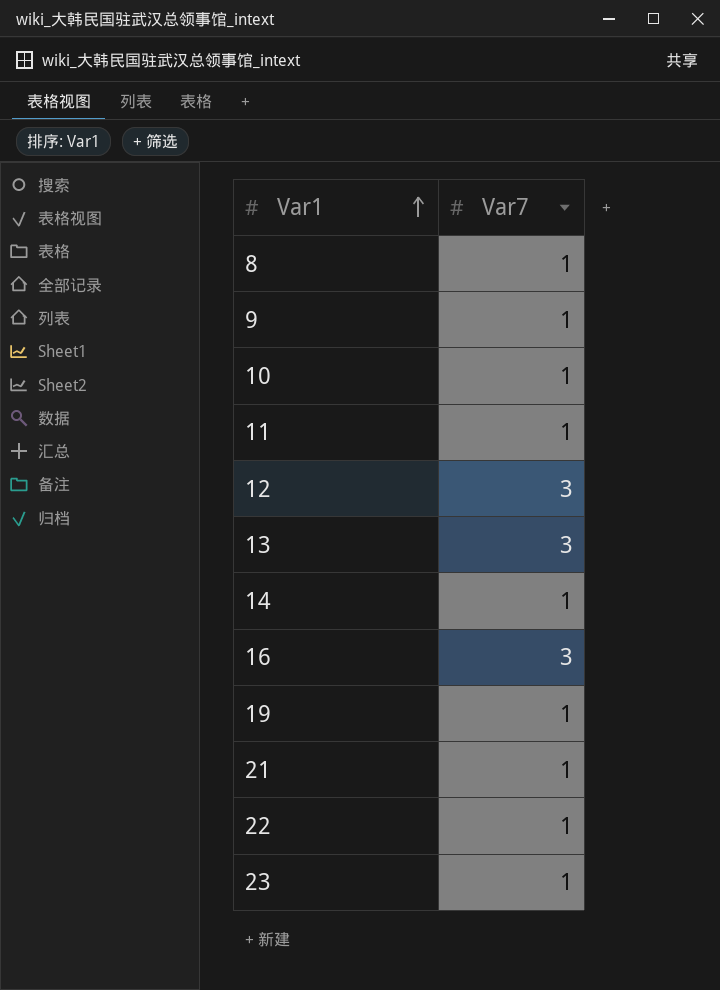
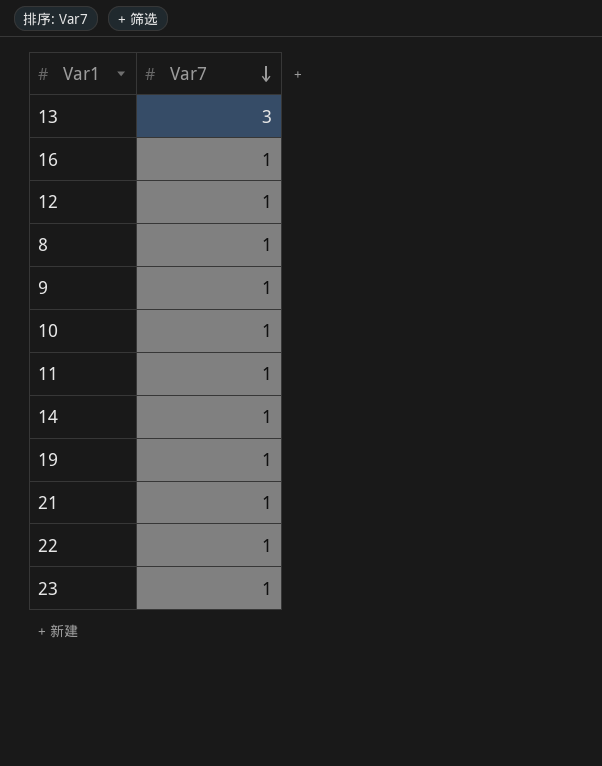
row order: Var1 ascending -> Var7 descending
16 | Var7: 3 -> 1
12 | Var7: 3 -> 1

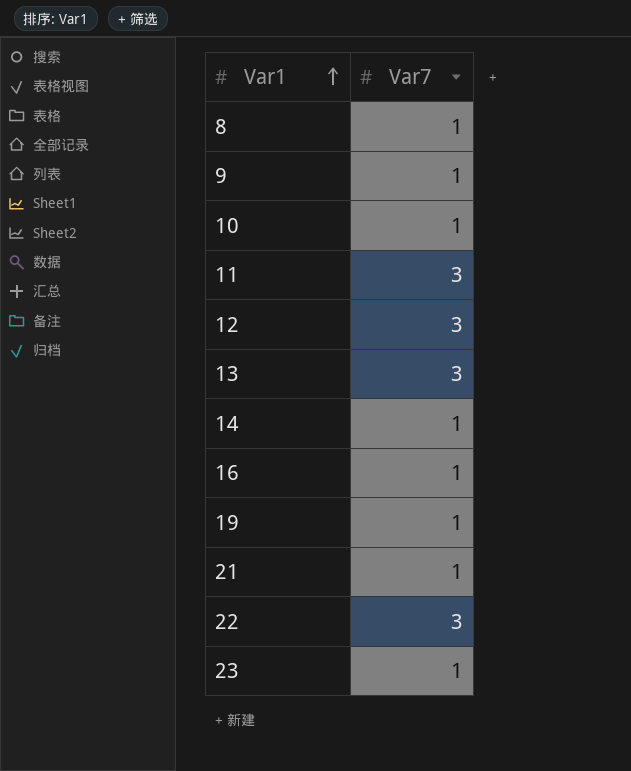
row order: Var7 descending -> Var1 ascending
11 | Var7: 1 -> 3
12 | Var7: 1 -> 3
22 | Var7: 1 -> 3

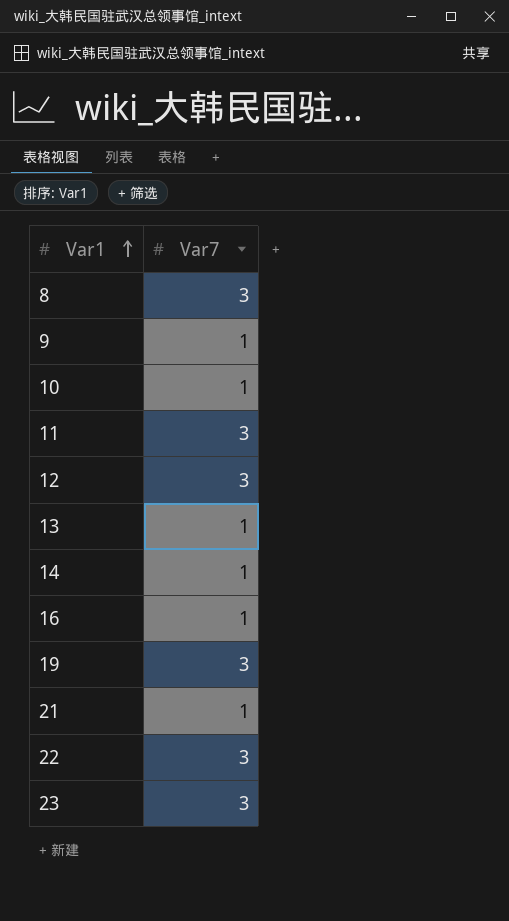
8 | Var7: 1 -> 3
13 | Var7: 3 -> 1
19 | Var7: 1 -> 3
23 | Var7: 1 -> 3

